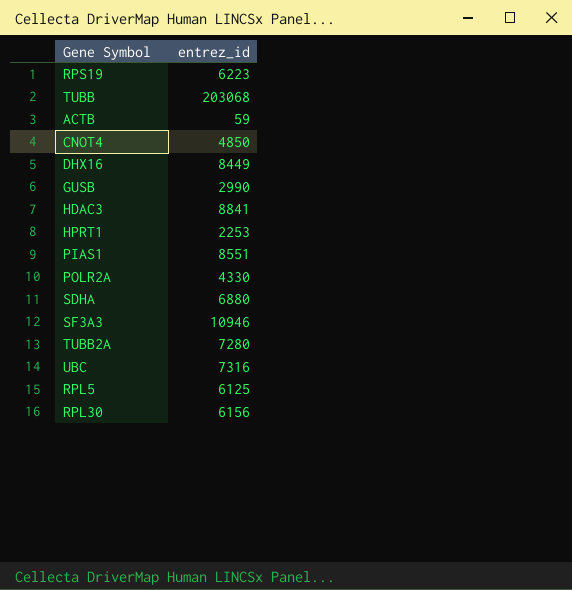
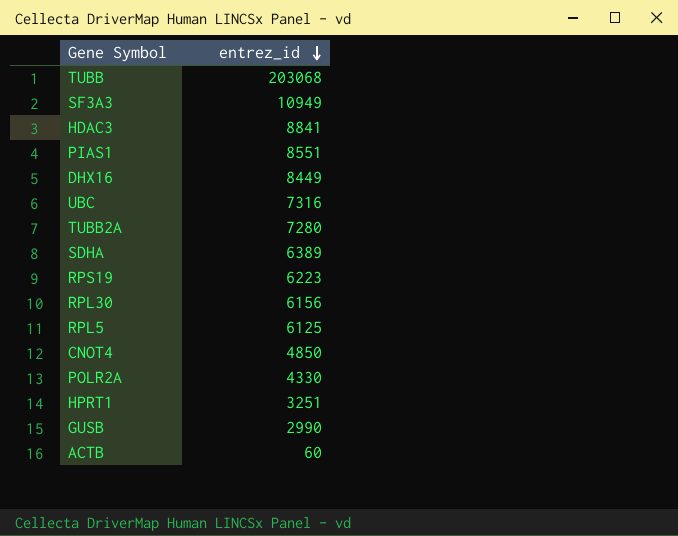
row order: none -> entrez_id descending
SF3A3 | entrez_id: 10946 -> 10949
SDHA | entrez_id: 6880 -> 6389
HPRT1 | entrez_id: 2253 -> 3251
ACTB | entrez_id: 59 -> 60

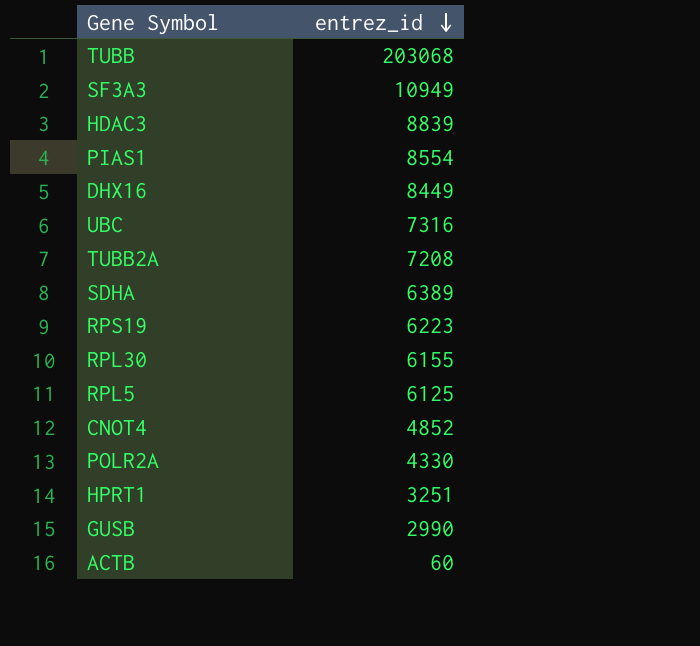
HDAC3 | entrez_id: 8841 -> 8839
PIAS1 | entrez_id: 8551 -> 8554
TUBB2A | entrez_id: 7280 -> 7208
RPL30 | entrez_id: 6156 -> 6155
CNOT4 | entrez_id: 4850 -> 4852

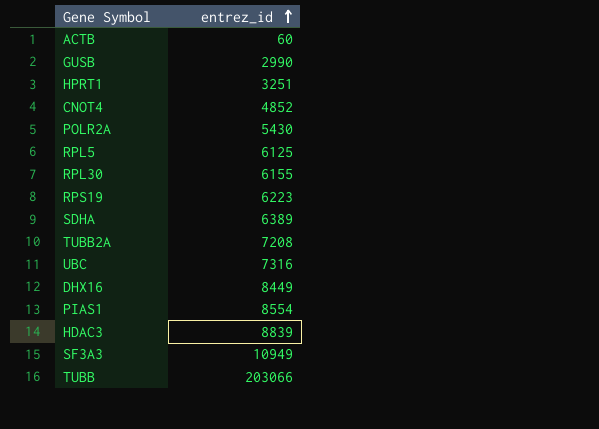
row order: entrez_id descending -> entrez_id ascending
POLR2A | entrez_id: 4330 -> 5430
TUBB | entrez_id: 203068 -> 203066

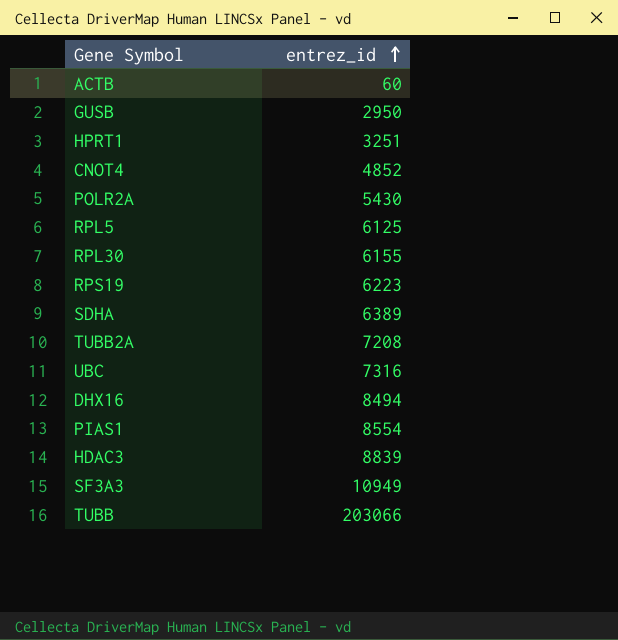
GUSB | entrez_id: 2990 -> 2950
DHX16 | entrez_id: 8449 -> 8494

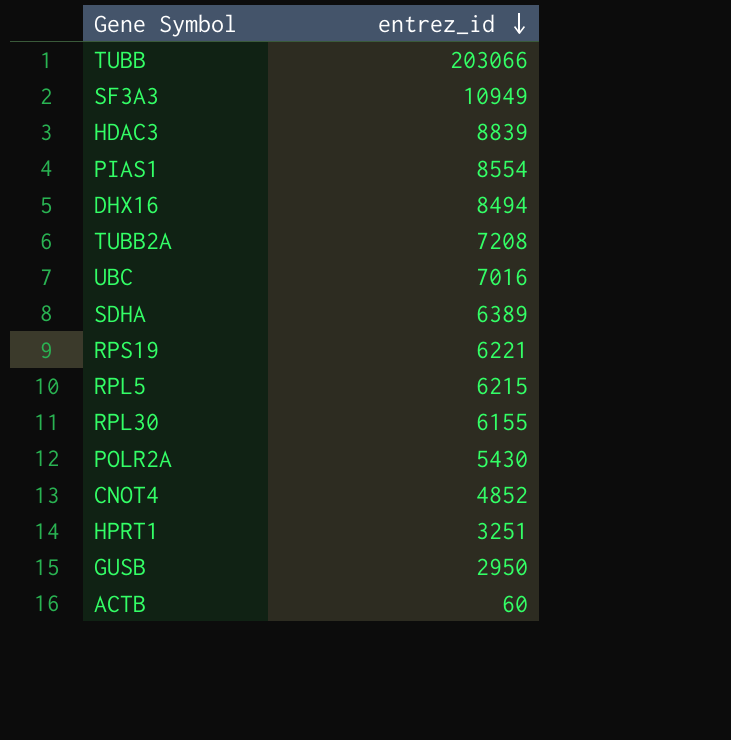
row order: entrez_id ascending -> entrez_id descending
UBC | entrez_id: 7316 -> 7016
RPS19 | entrez_id: 6223 -> 6221
RPL5 | entrez_id: 6125 -> 6215

